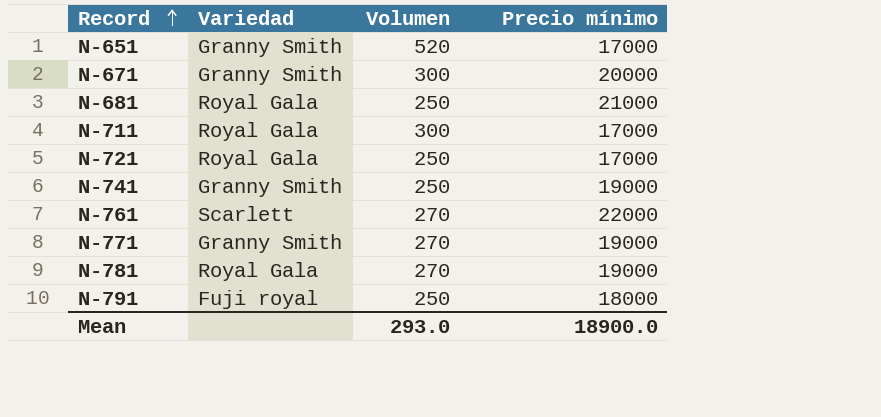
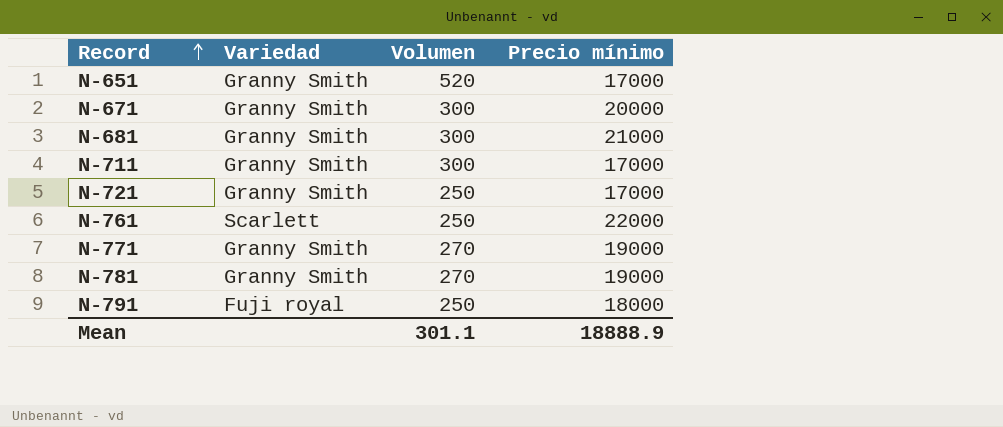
row N-741: Granny Smith | 250 | 19000 -> none
N-681 | Variedad: Royal Gala -> Granny Smith
N-681 | Volumen: 250 -> 300
N-711 | Variedad: Royal Gala -> Granny Smith
N-721 | Variedad: Royal Gala -> Granny Smith
N-761 | Volumen: 270 -> 250
N-781 | Variedad: Royal Gala -> Granny Smith
Mean | Volumen: 293.0 -> 301.1
Mean | Precio mínimo: 18900.0 -> 18888.9

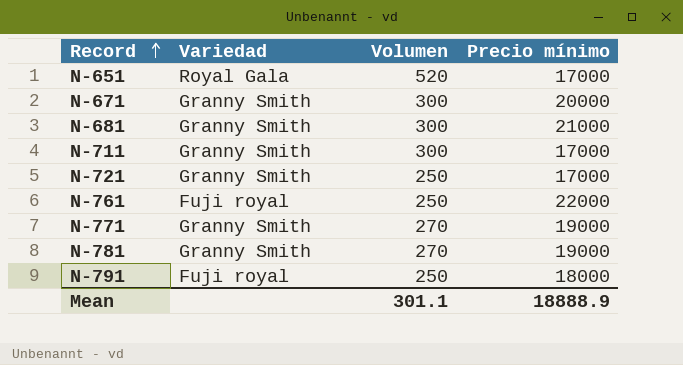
N-651 | Variedad: Granny Smith -> Royal Gala
N-761 | Variedad: Scarlett -> Fuji royal

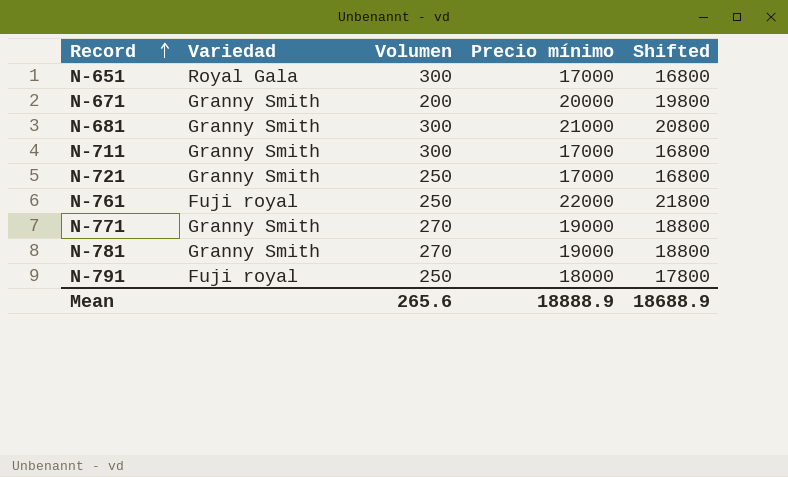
column Shifted | formula: none -> [Precio mínimo] - 200
N-651 | Volumen: 520 -> 300
N-671 | Volumen: 300 -> 200
Mean | Volumen: 301.1 -> 265.6

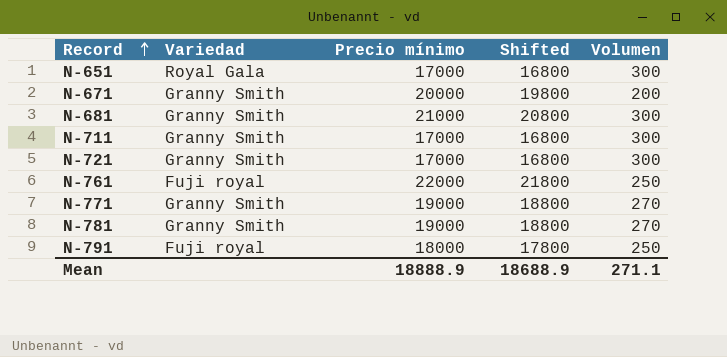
column Volumen | position: 3 -> 5
N-721 | Volumen: 250 -> 300
Mean | Volumen: 265.6 -> 271.1

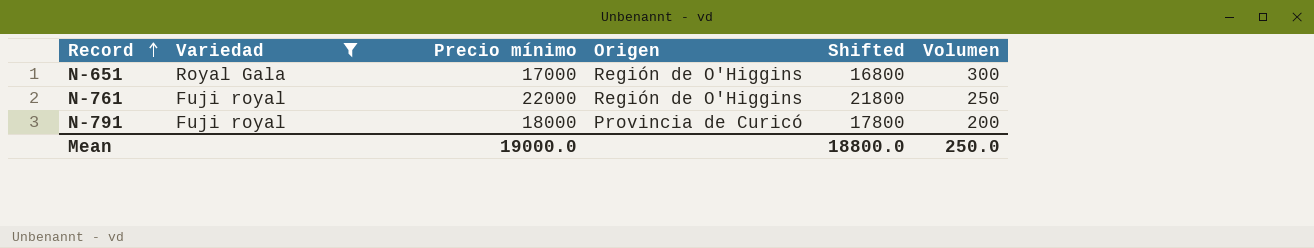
filter: none -> Variedad != Granny Smith
column Origen | position: none -> 4
N-791 | Volumen: 250 -> 200
Mean | Precio mínimo: 18888.9 -> 19000.0
Mean | Shifted: 18688.9 -> 18800.0
Mean | Volumen: 271.1 -> 250.0

